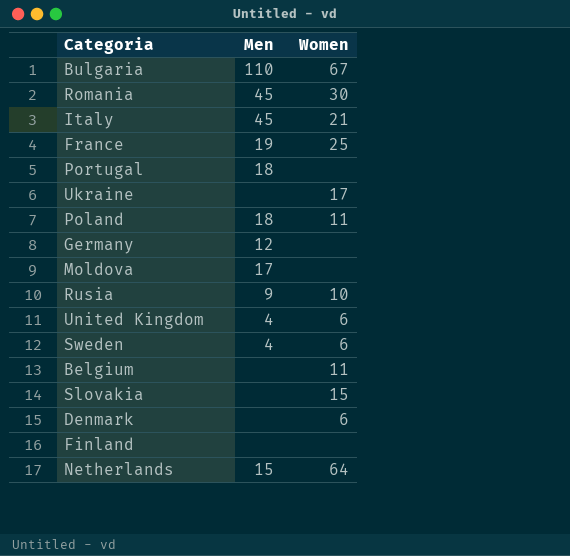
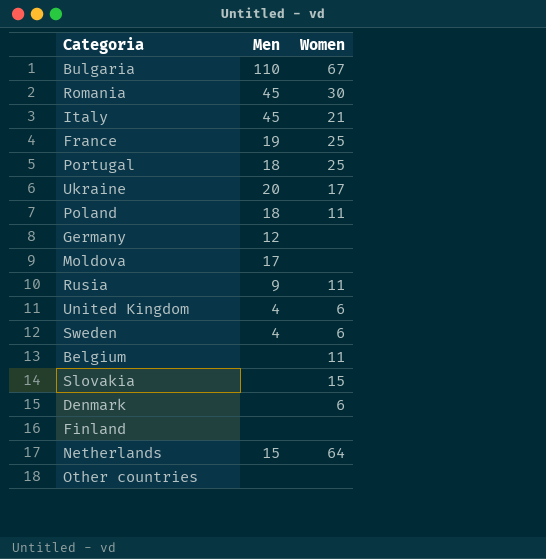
Portugal | Women: none -> 25
Ukraine | Men: none -> 20
Rusia | Women: 10 -> 11
row Other countries: none -> none | none

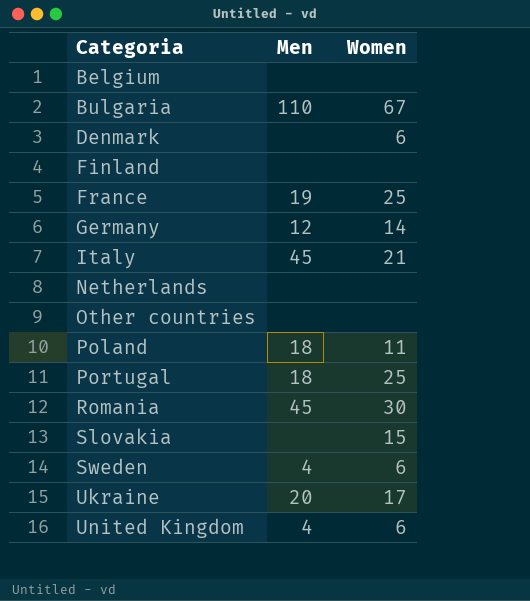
row order: none -> Categoria ascending
row Moldova: 17 | none -> none
row Rusia: 9 | 11 -> none
Belgium | Women: 11 -> none
Germany | Women: none -> 14
Netherlands | Men: 15 -> none
Netherlands | Women: 64 -> none

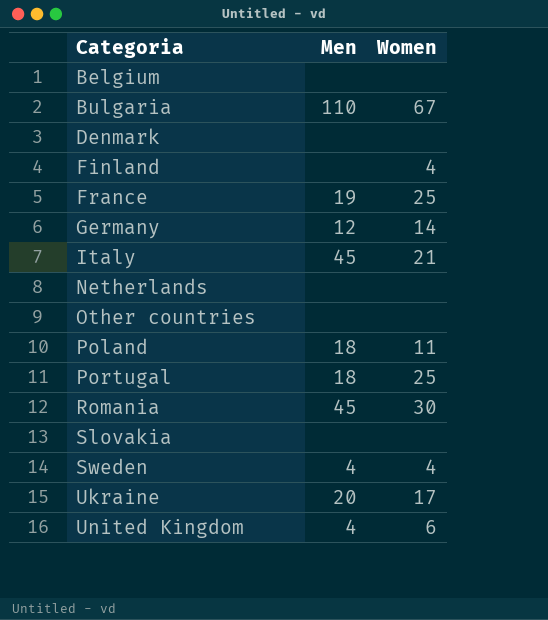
Denmark | Women: 6 -> none
Finland | Women: none -> 4
Slovakia | Women: 15 -> none
Sweden | Women: 6 -> 4

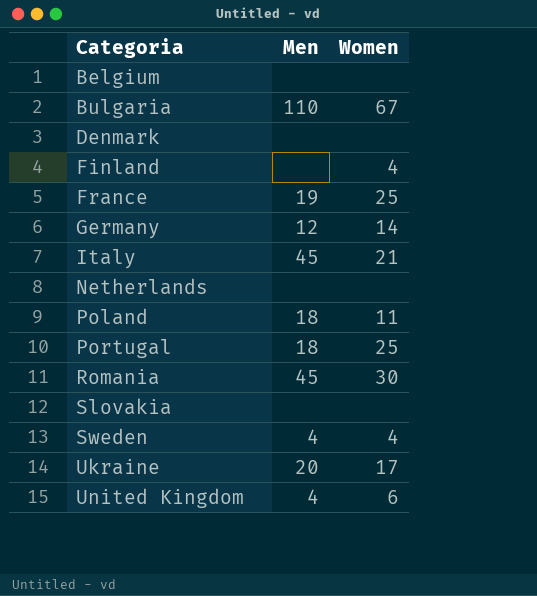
row Other countries: none | none -> none

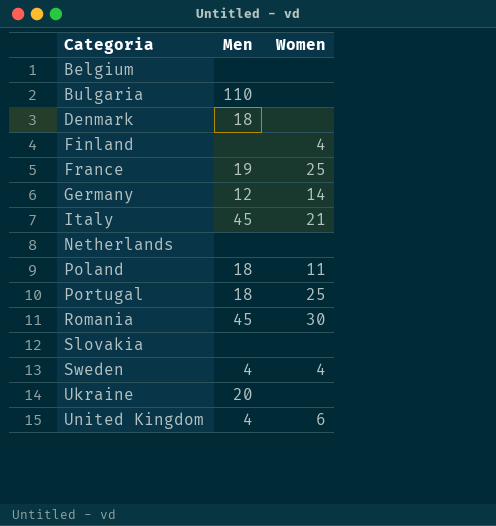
Bulgaria | Women: 67 -> none
Denmark | Men: none -> 18
Ukraine | Women: 17 -> none

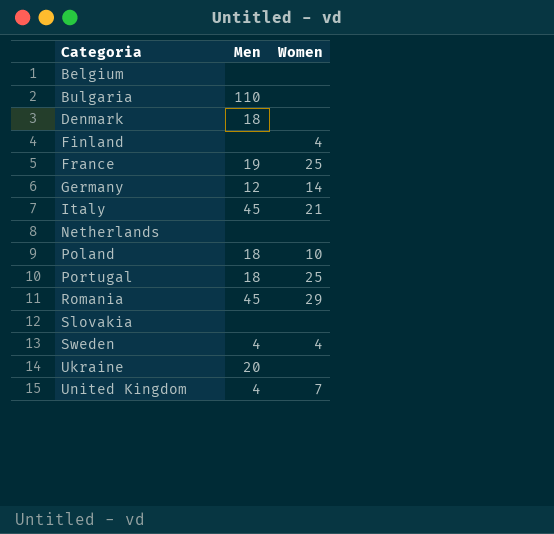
Poland | Women: 11 -> 10
Romania | Women: 30 -> 29
United Kingdom | Women: 6 -> 7

